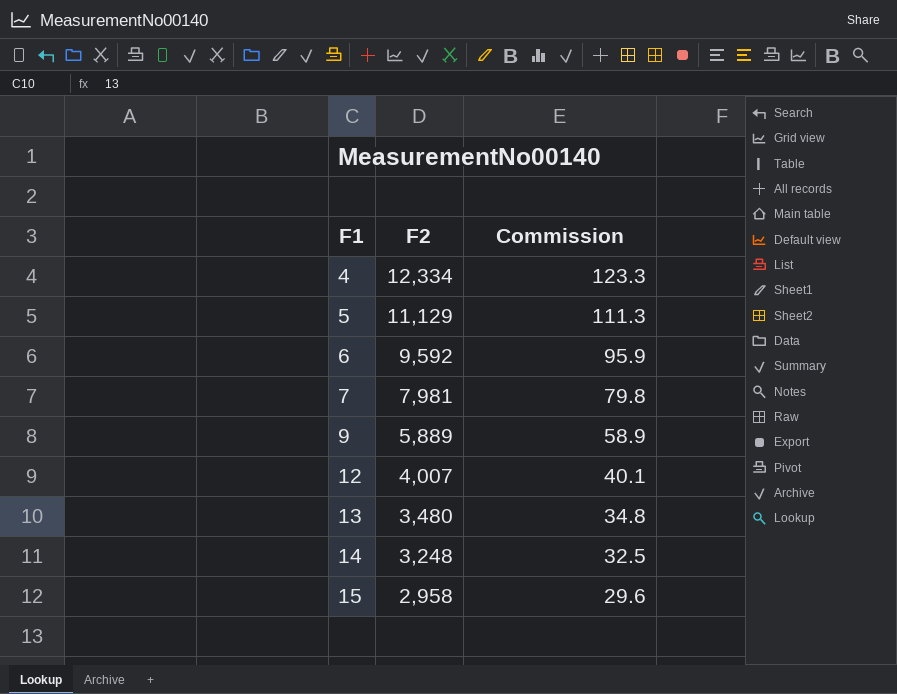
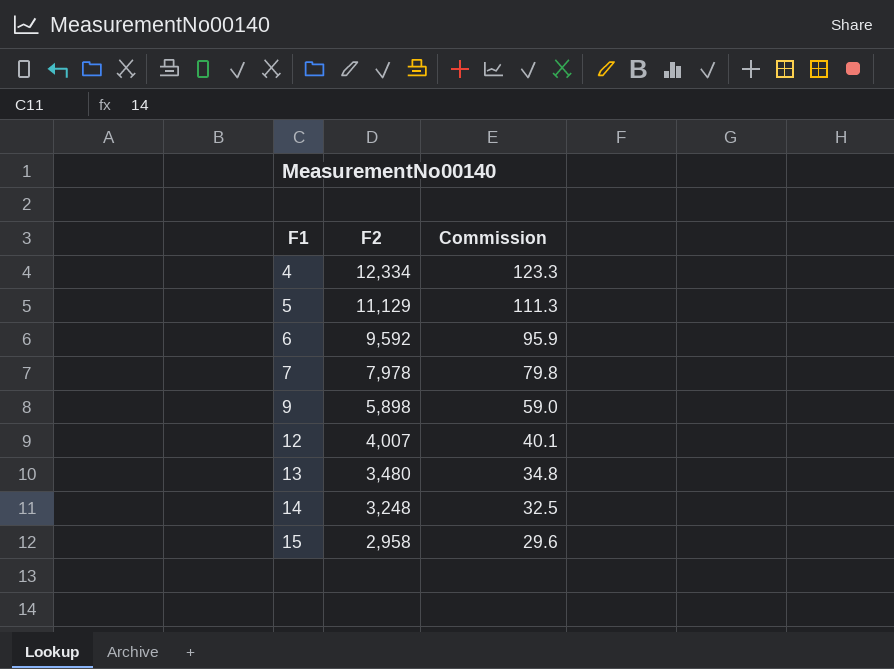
7 | F2: 7,981 -> 7,978
9 | F2: 5,889 -> 5,898
9 | Commission: 58.9 -> 59.0

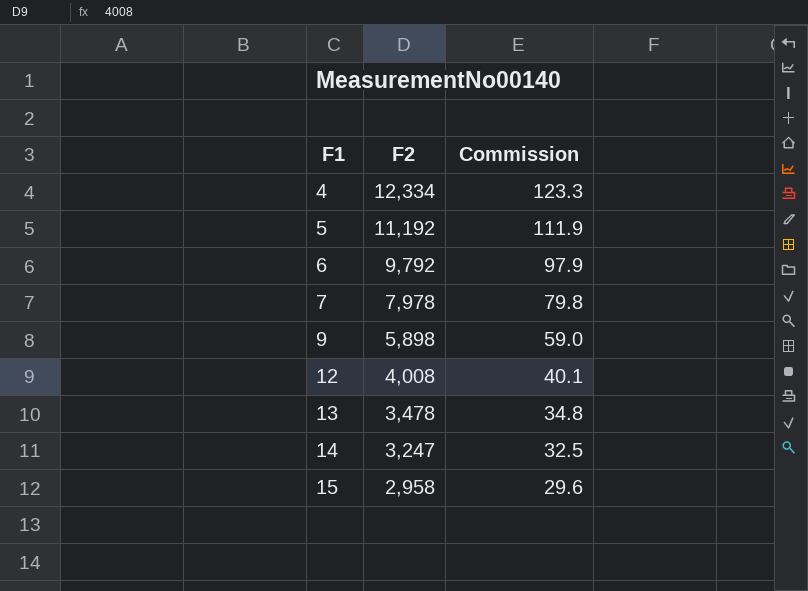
5 | F2: 11,129 -> 11,192
5 | Commission: 111.3 -> 111.9
6 | F2: 9,592 -> 9,792
6 | Commission: 95.9 -> 97.9
12 | F2: 4,007 -> 4,008
13 | F2: 3,480 -> 3,478
14 | F2: 3,248 -> 3,247

